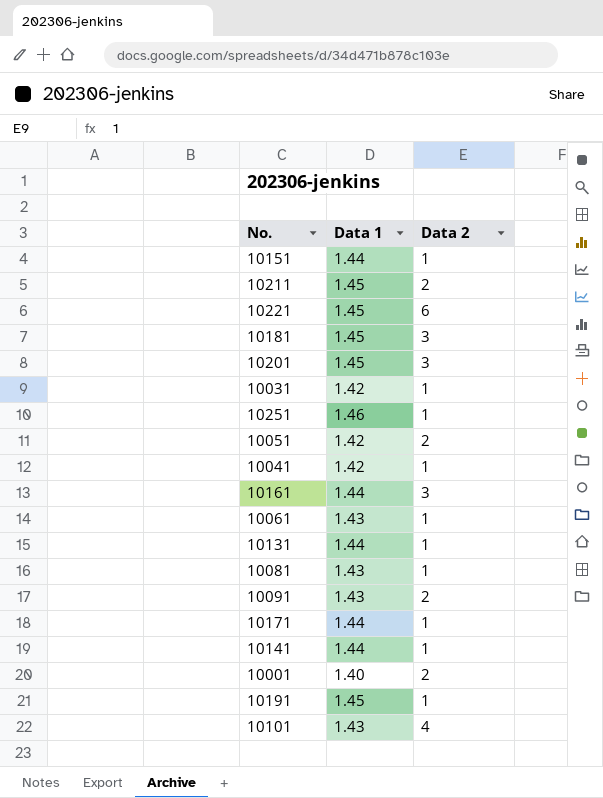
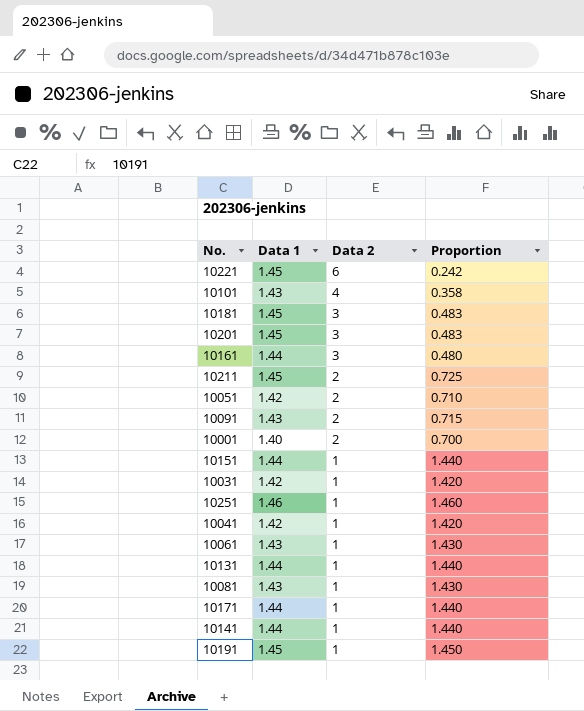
row order: none -> Data 2 descending
column Proportion | formula: none -> [Data 1] / [Data 2]

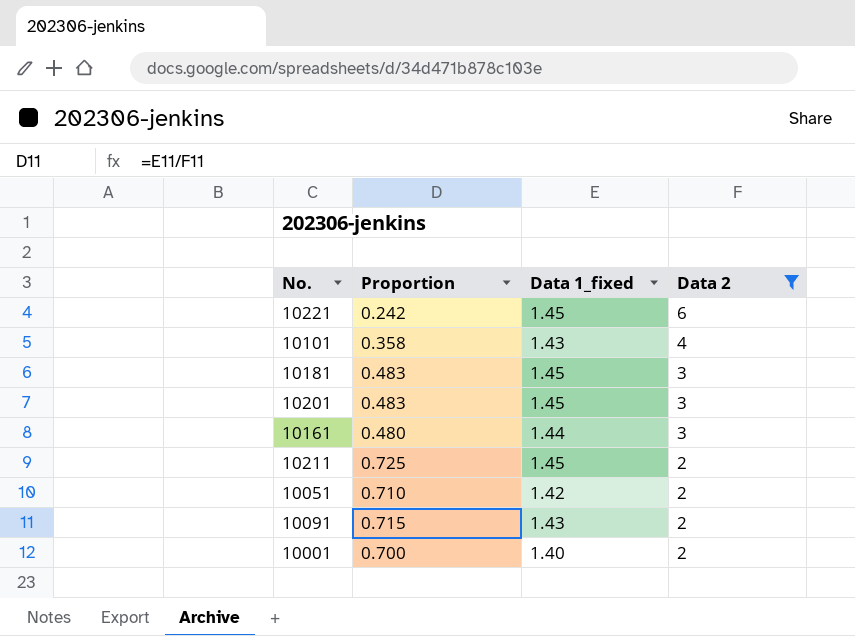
filter: none -> Data 2 != 1
column Proportion | position: 4 -> 2
column name: Data 1 -> Data 1_fixed

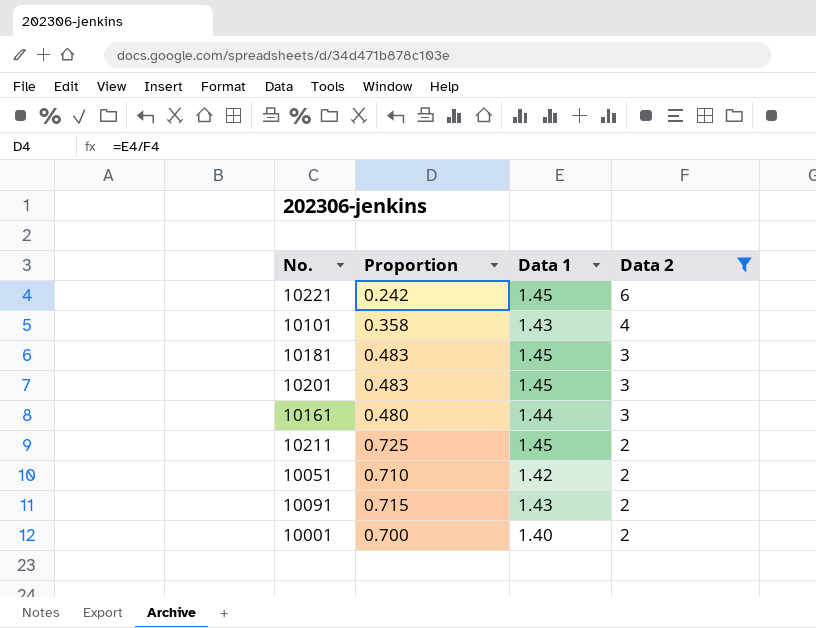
column name: Data 1_fixed -> Data 1

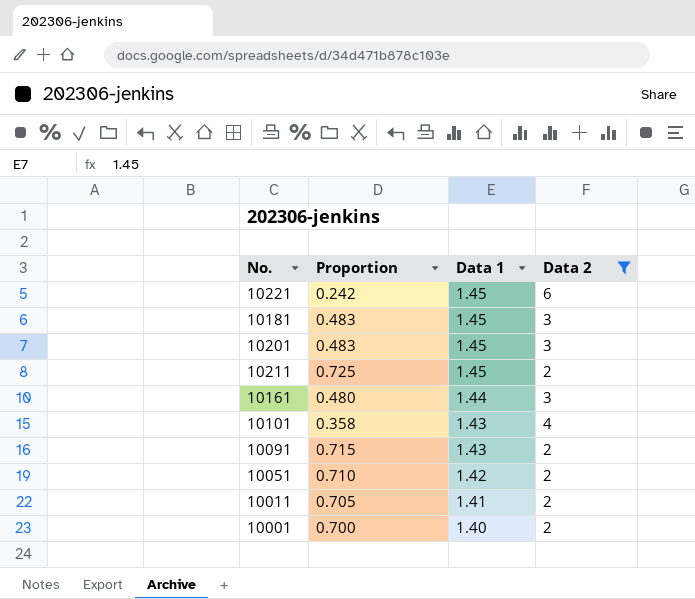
row order: Data 2 descending -> Data 1 descending
row 10011: none -> 0.705 | 1.41 | 2

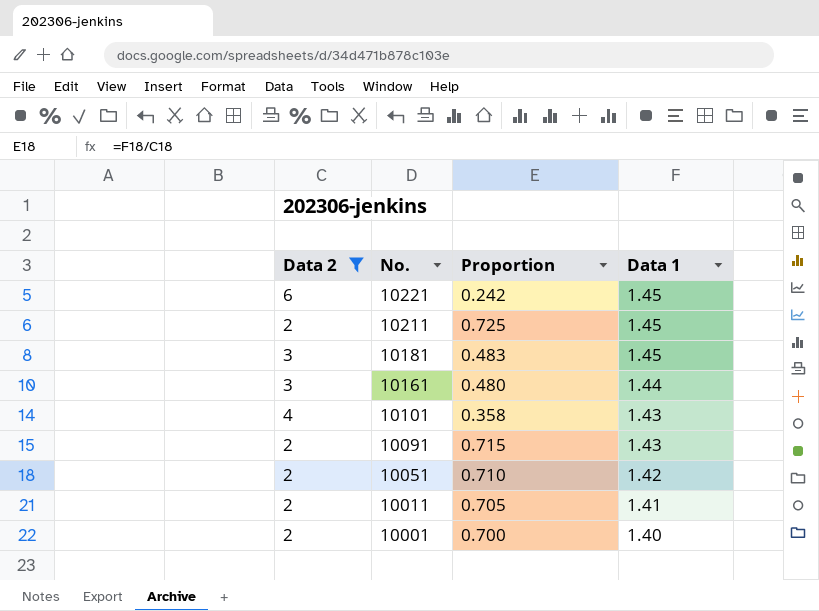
row order: Data 1 descending -> No. descending
column Data 2 | position: 4 -> 1
row 10201: 0.483 | 1.45 | 3 -> none

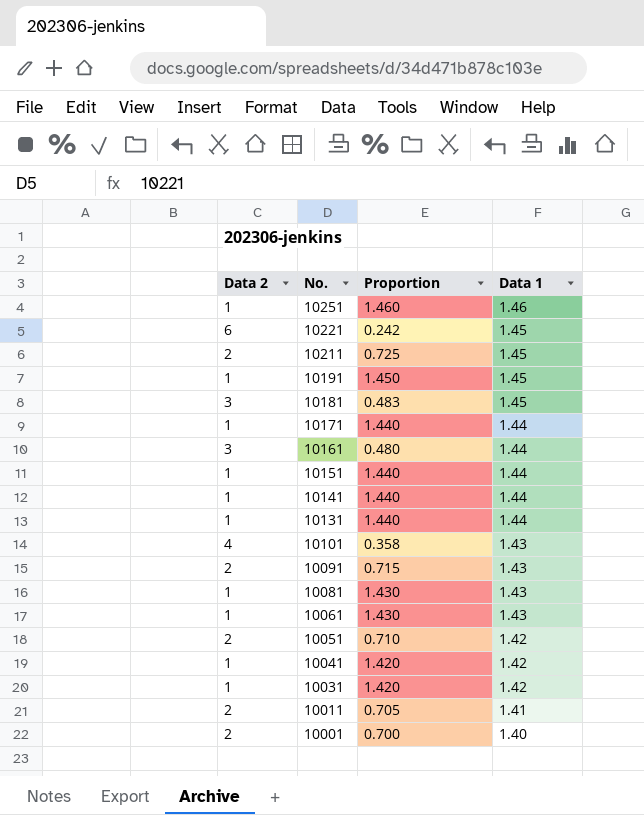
filter: Data 2 != 1 -> none

